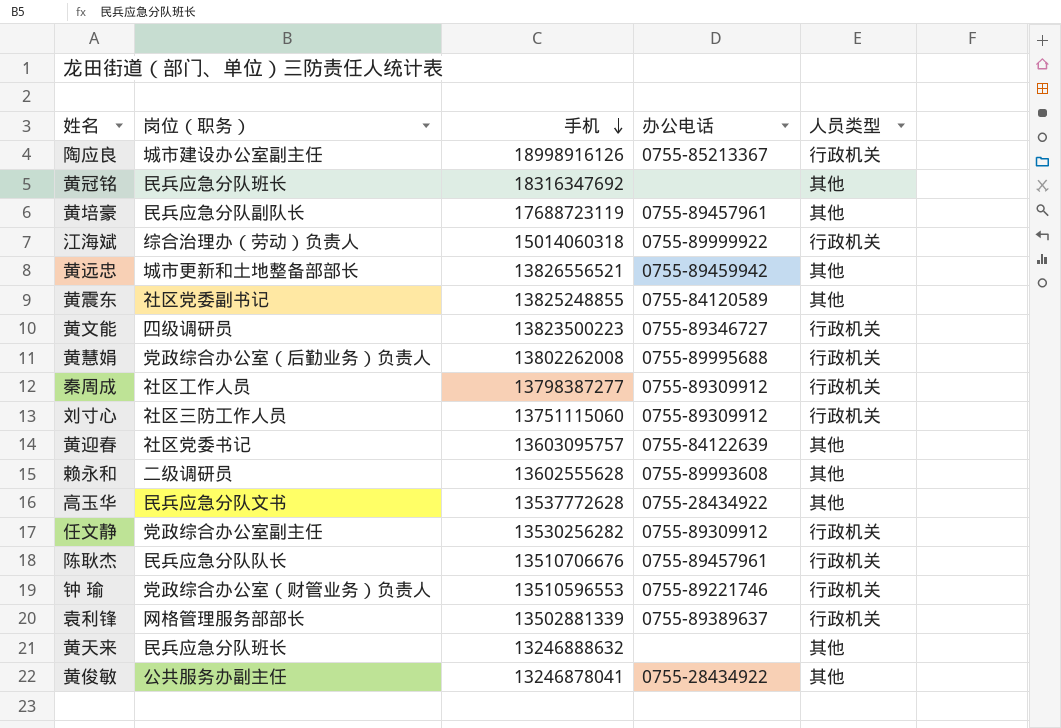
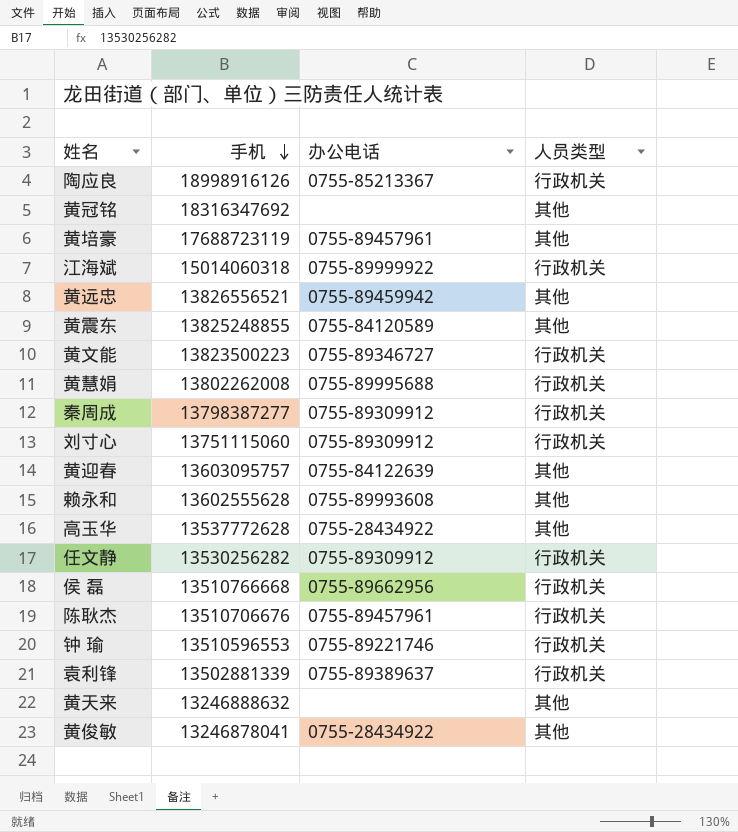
column 岗位（职务） | position: 2 -> none
row 侯 磊: none -> 13510766668 | 0755-89662956 | 行政机关

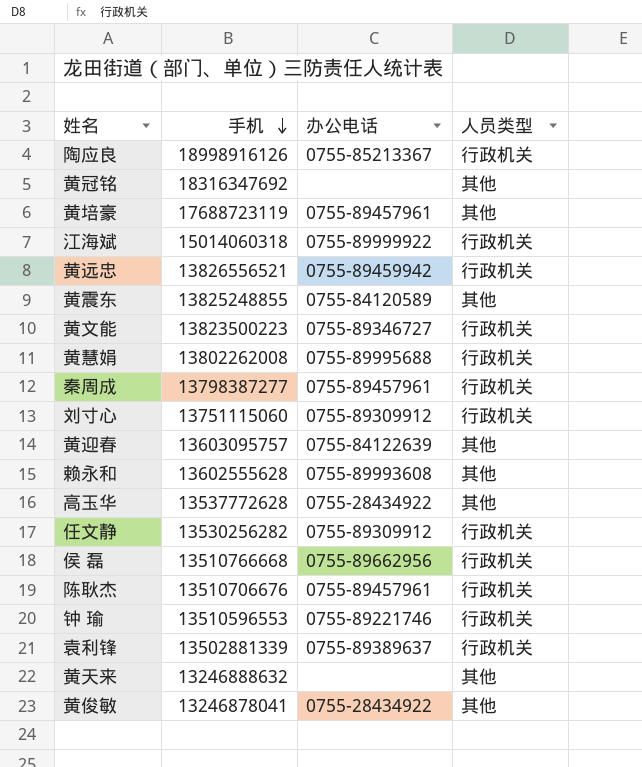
黄远忠 | 人员类型: 其他 -> 行政机关
秦周成 | 办公电话: 0755-89309912 -> 0755-89457961

